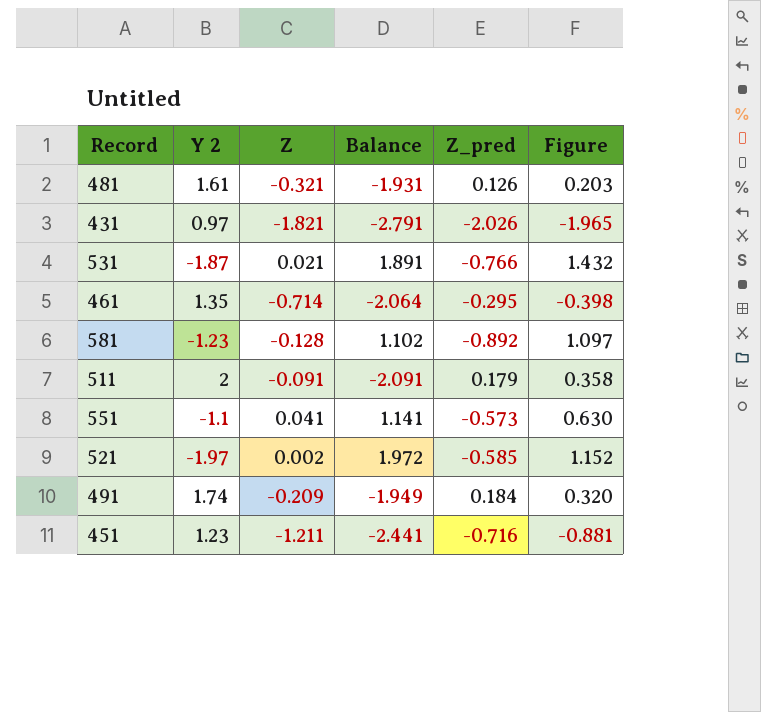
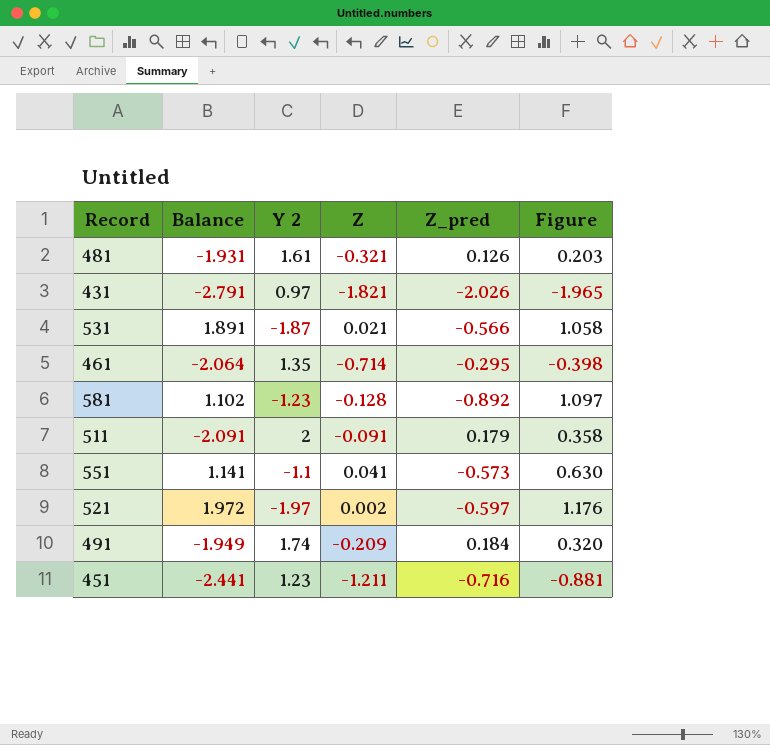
column Balance | position: 4 -> 2
531 | Z_pred: -0.766 -> -0.566
531 | Figure: 1.432 -> 1.058
521 | Z_pred: -0.585 -> -0.597
521 | Figure: 1.152 -> 1.176

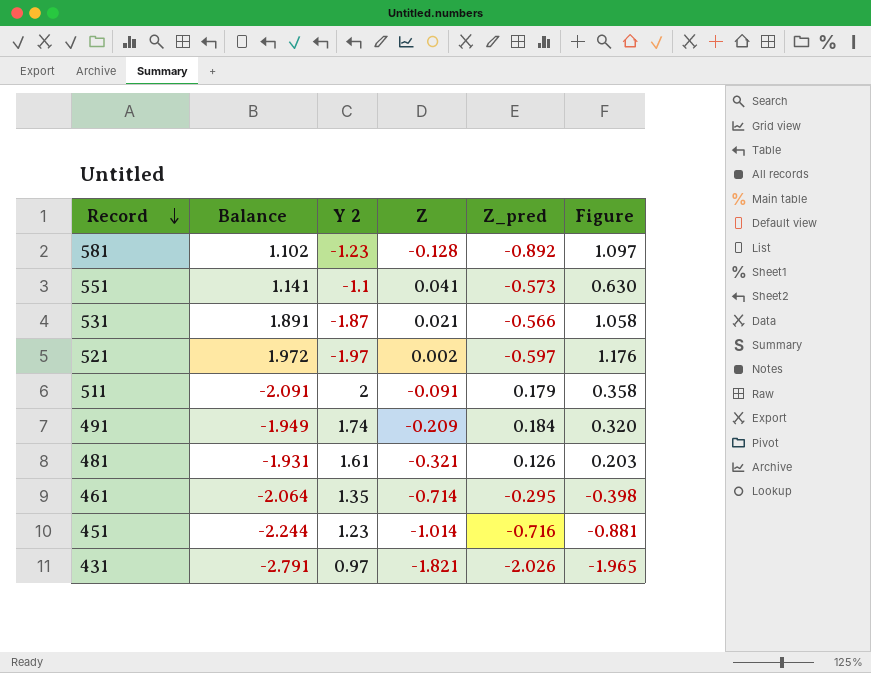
row order: none -> Record descending
451 | Balance: -2.441 -> -2.244
451 | Z: -1.211 -> -1.014

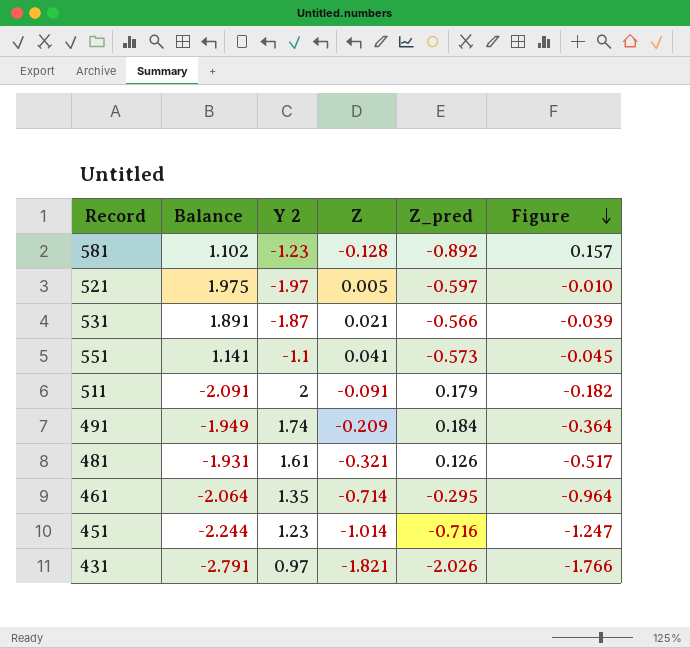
row order: Record descending -> Figure descending
column Figure | formula: [Y 2] * [Z_pred] -> [Y 2] * [Z]
521 | Balance: 1.972 -> 1.975
521 | Z: 0.002 -> 0.005

